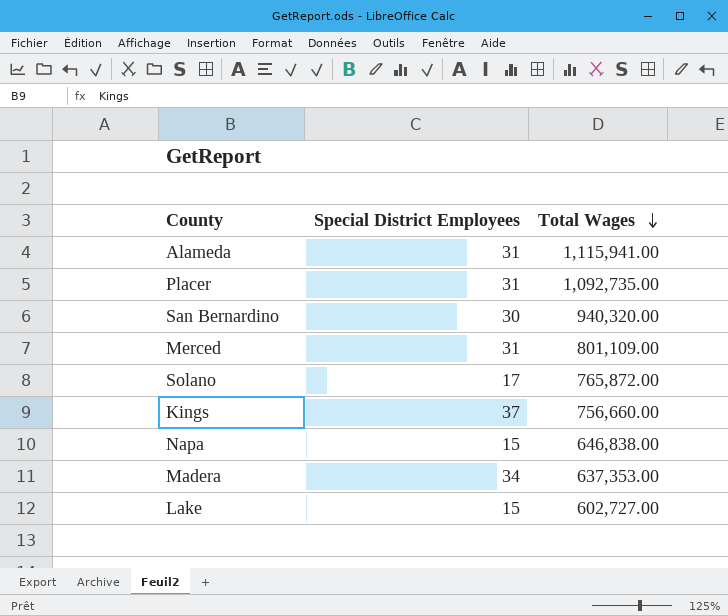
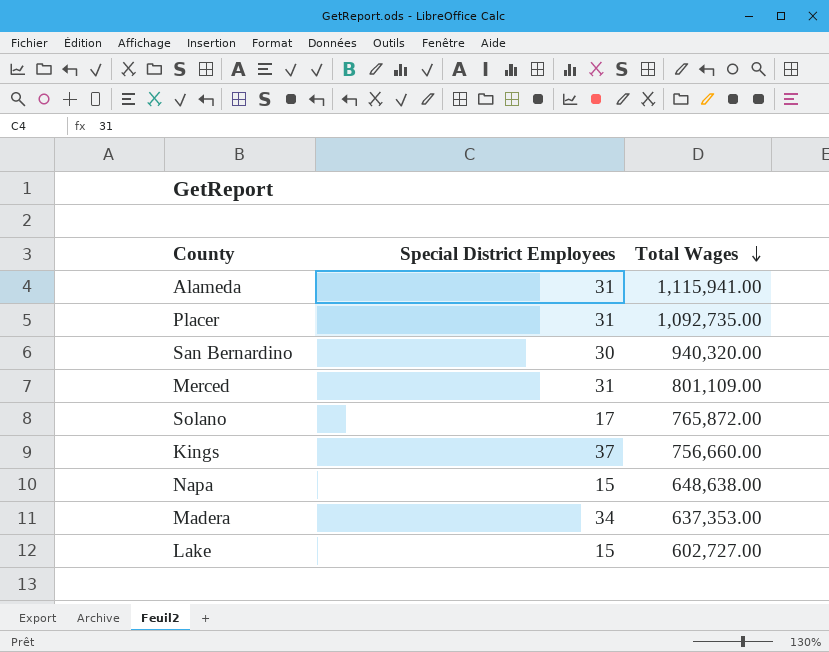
Napa | Total Wages: 646,838.00 -> 648,638.00

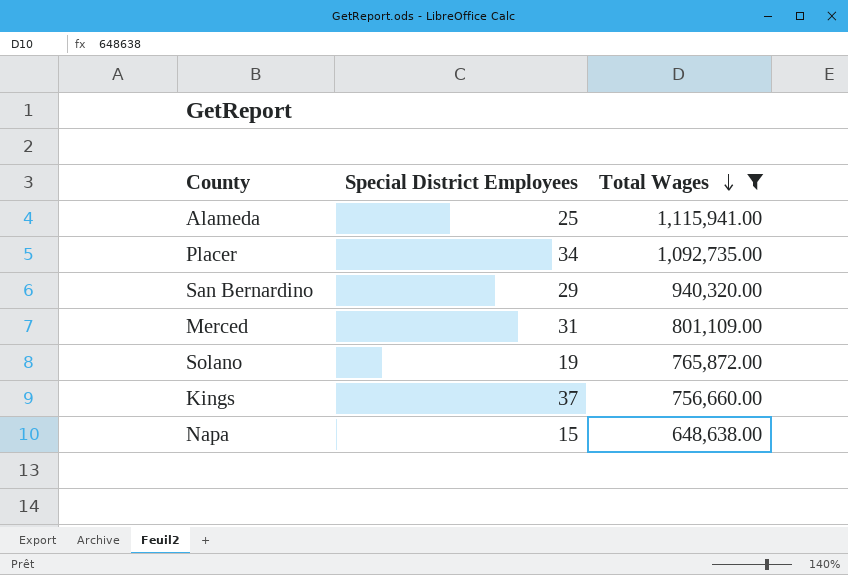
filter: none -> Total Wages >= 648,638.00
Alameda | Special District Employees: 31 -> 25
Placer | Special District Employees: 31 -> 34
San Bernardino | Special District Employees: 30 -> 29
Solano | Special District Employees: 17 -> 19

